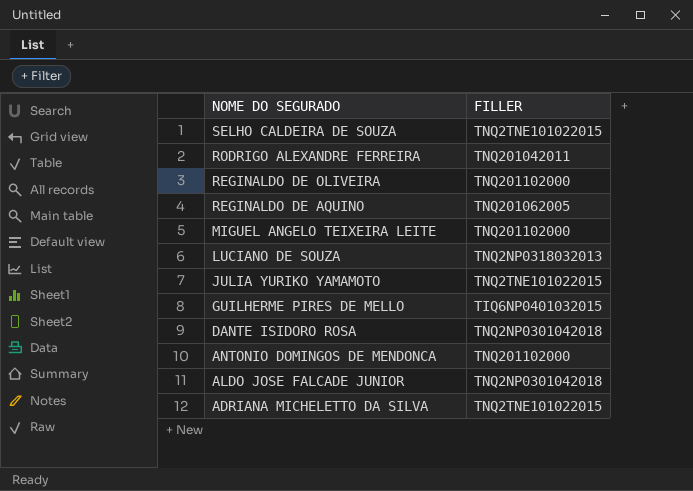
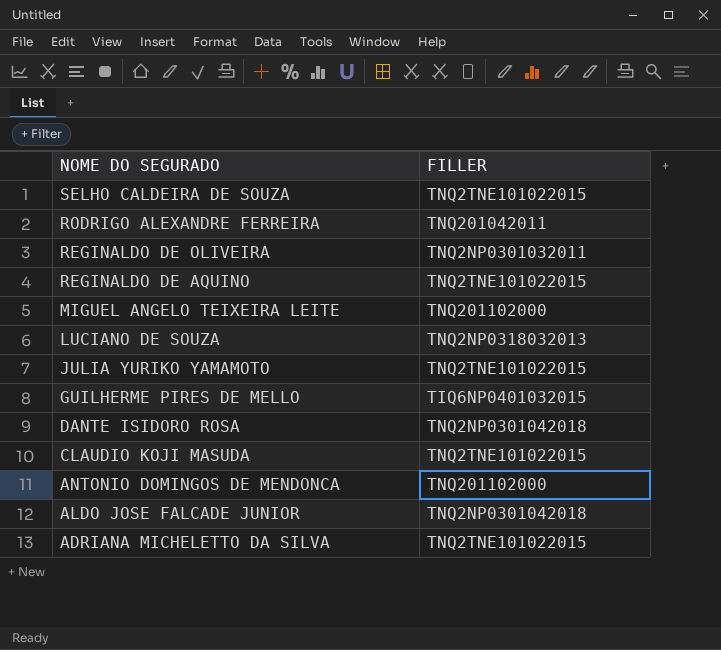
REGINALDO DE OLIVEIRA | FILLER: TNQ201102000 -> TNQ2NP0301032011
REGINALDO DE AQUINO | FILLER: TNQ201062005 -> TNQ2TNE101022015
row CLAUDIO KOJI MASUDA: none -> TNQ2TNE101022015

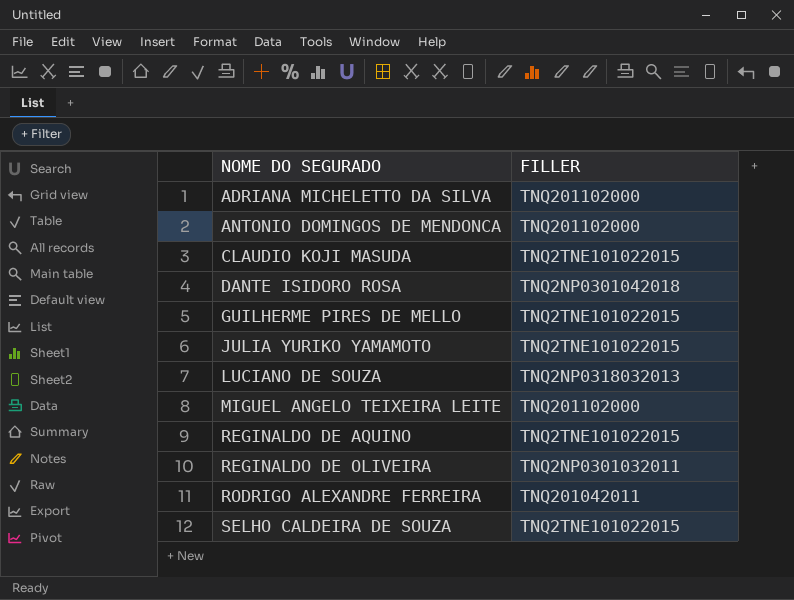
row order: NOME DO SEGURADO descending -> NOME DO SEGURADO ascending
row ALDO JOSE FALCADE JUNIOR: TNQ2NP0301042018 -> none
ADRIANA MICHELETTO DA SILVA | FILLER: TNQ2TNE101022015 -> TNQ201102000
GUILHERME PIRES DE MELLO | FILLER: TIQ6NP0401032015 -> TNQ2TNE101022015

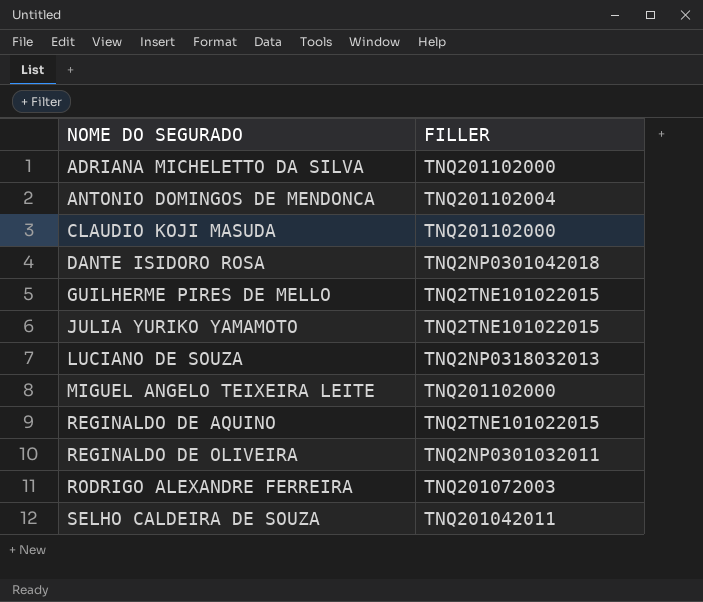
ANTONIO DOMINGOS DE MENDONCA | FILLER: TNQ201102000 -> TNQ201102004
CLAUDIO KOJI MASUDA | FILLER: TNQ2TNE101022015 -> TNQ201102000
RODRIGO ALEXANDRE FERREIRA | FILLER: TNQ201042011 -> TNQ201072003
SELHO CALDEIRA DE SOUZA | FILLER: TNQ2TNE101022015 -> TNQ201042011

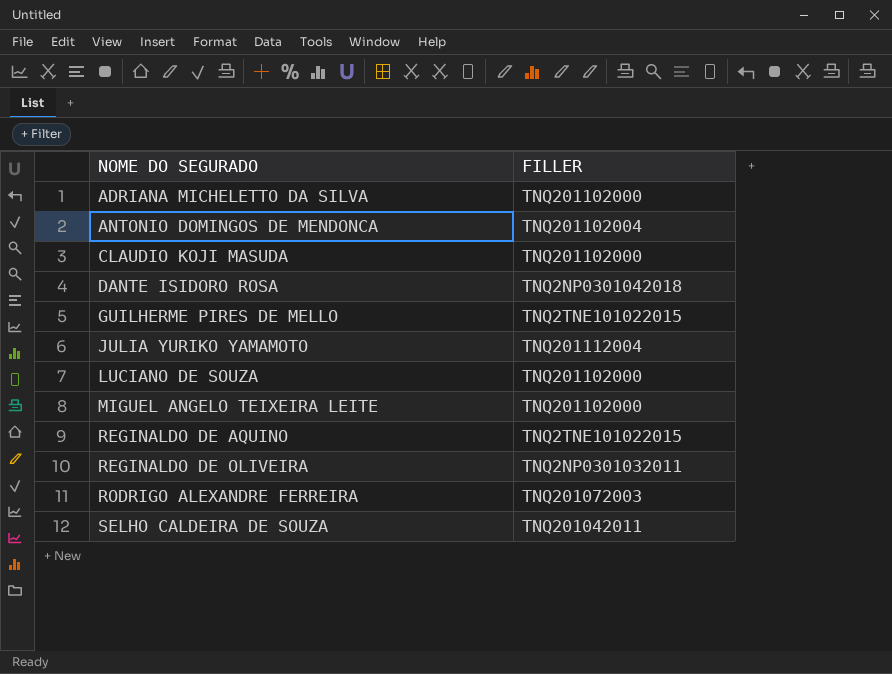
JULIA YURIKO YAMAMOTO | FILLER: TNQ2TNE101022015 -> TNQ201112004
LUCIANO DE SOUZA | FILLER: TNQ2NP0318032013 -> TNQ201102000

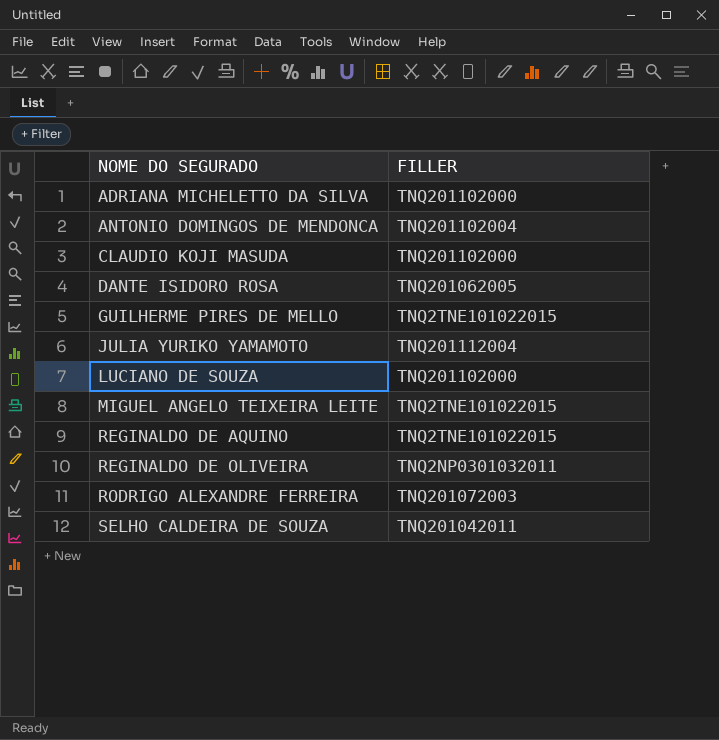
DANTE ISIDORO ROSA | FILLER: TNQ2NP0301042018 -> TNQ201062005
MIGUEL ANGELO TEIXEIRA LEITE | FILLER: TNQ201102000 -> TNQ2TNE101022015

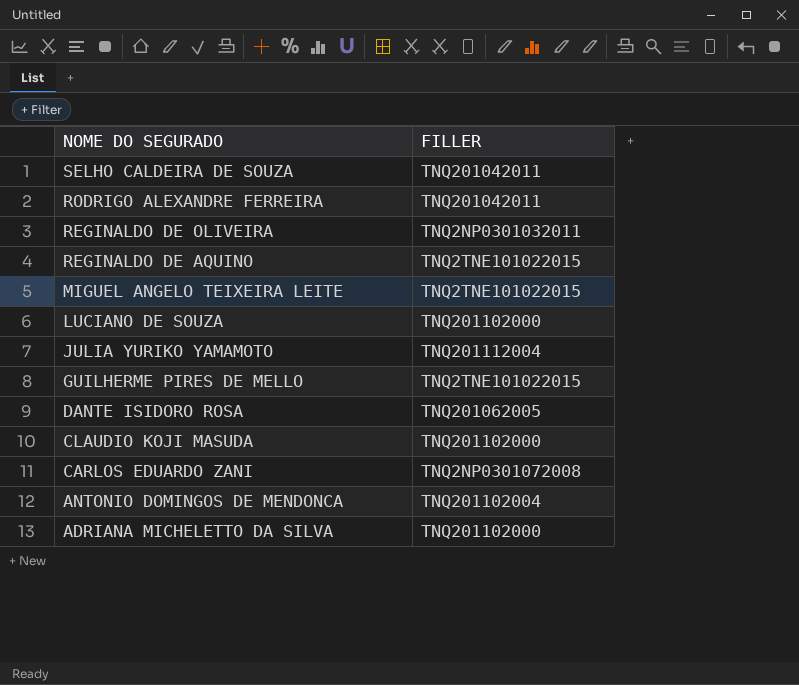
row order: NOME DO SEGURADO ascending -> NOME DO SEGURADO descending
RODRIGO ALEXANDRE FERREIRA | FILLER: TNQ201072003 -> TNQ201042011
row CARLOS EDUARDO ZANI: none -> TNQ2NP0301072008

